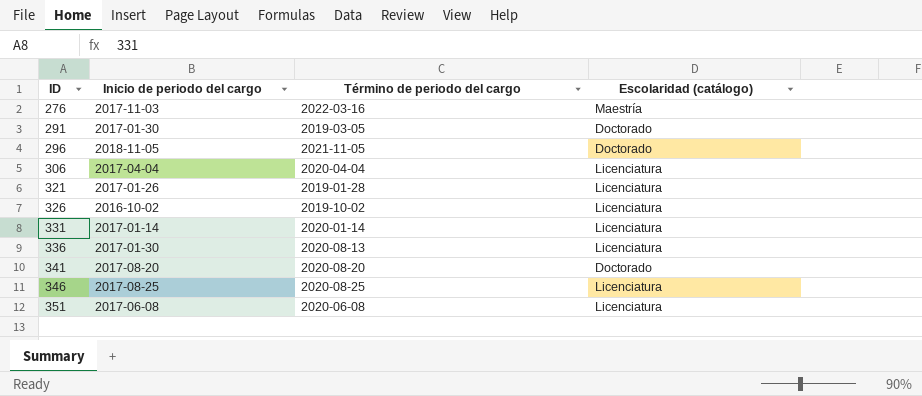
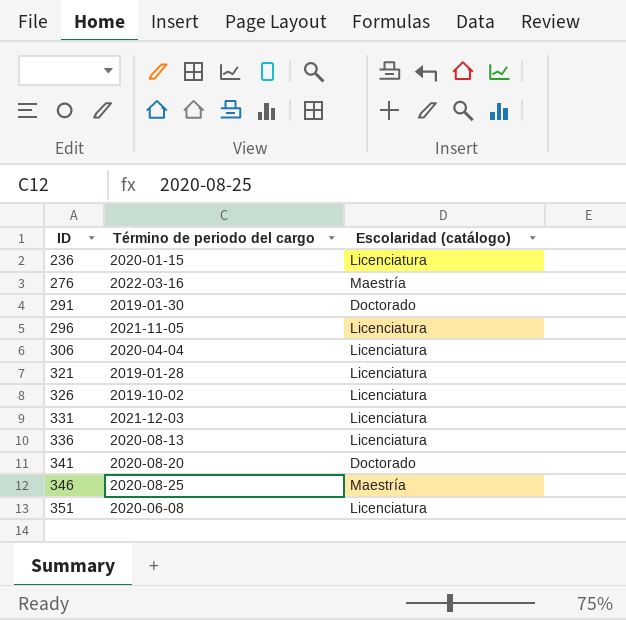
column Inicio de periodo del cargo | position: 2 -> none
row 236: none -> 2020-01-15 | Licenciatura
291 | Término de periodo del cargo: 2019-03-05 -> 2019-01-30
296 | Escolaridad (catálogo): Doctorado -> Licenciatura
331 | Término de periodo del cargo: 2020-01-14 -> 2021-12-03
346 | Escolaridad (catálogo): Licenciatura -> Maestría

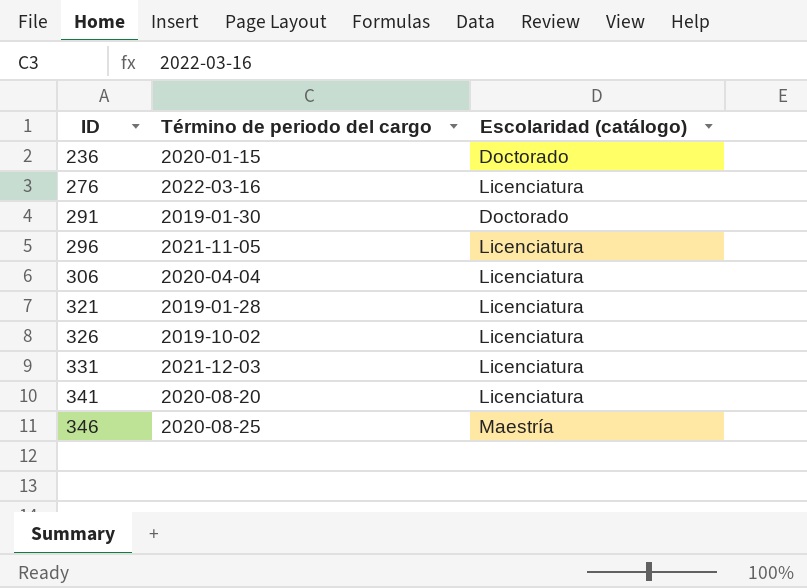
row 336: 2020-08-13 | Licenciatura -> none
row 351: 2020-06-08 | Licenciatura -> none
236 | Escolaridad (catálogo): Licenciatura -> Doctorado
276 | Escolaridad (catálogo): Maestría -> Licenciatura
341 | Escolaridad (catálogo): Doctorado -> Licenciatura

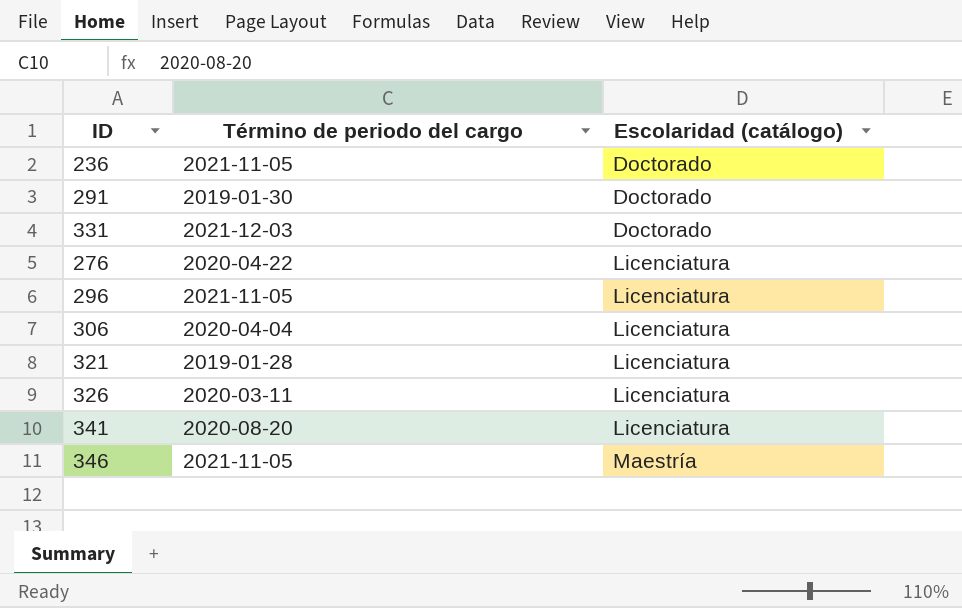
row order: ID ascending -> Escolaridad (catálogo) ascending
236 | Término de periodo del cargo: 2020-01-15 -> 2021-11-05
331 | Escolaridad (catálogo): Licenciatura -> Doctorado
276 | Término de periodo del cargo: 2022-03-16 -> 2020-04-22
326 | Término de periodo del cargo: 2019-10-02 -> 2020-03-11
346 | Término de periodo del cargo: 2020-08-25 -> 2021-11-05

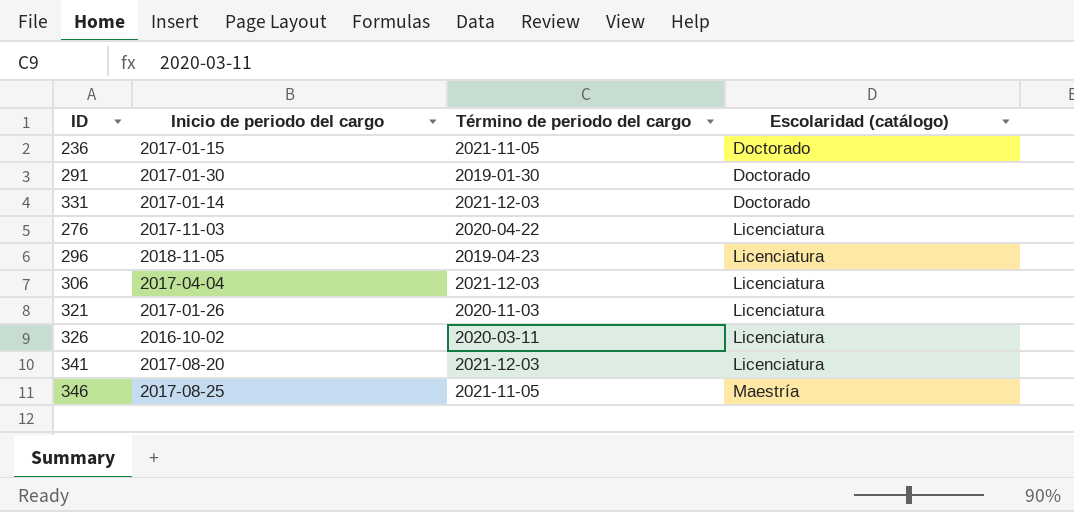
column Inicio de periodo del cargo | position: none -> 2
296 | Término de periodo del cargo: 2021-11-05 -> 2019-04-23
306 | Término de periodo del cargo: 2020-04-04 -> 2021-12-03
321 | Término de periodo del cargo: 2019-01-28 -> 2020-11-03
341 | Término de periodo del cargo: 2020-08-20 -> 2021-12-03

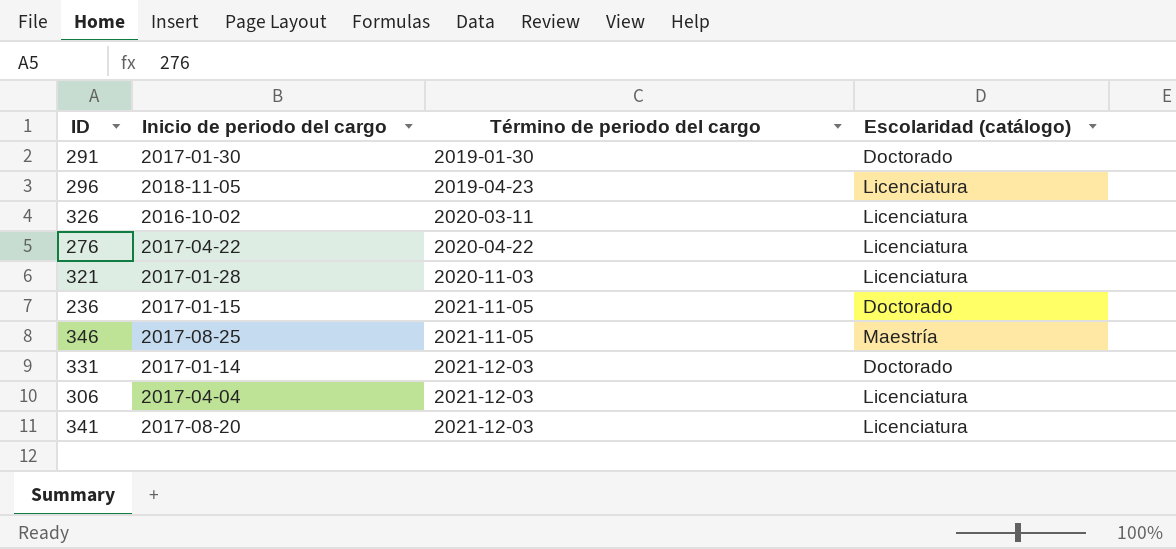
row order: Escolaridad (catálogo) ascending -> Término de periodo del cargo ascending
276 | Inicio de periodo del cargo: 2017-11-03 -> 2017-04-22
321 | Inicio de periodo del cargo: 2017-01-26 -> 2017-01-28

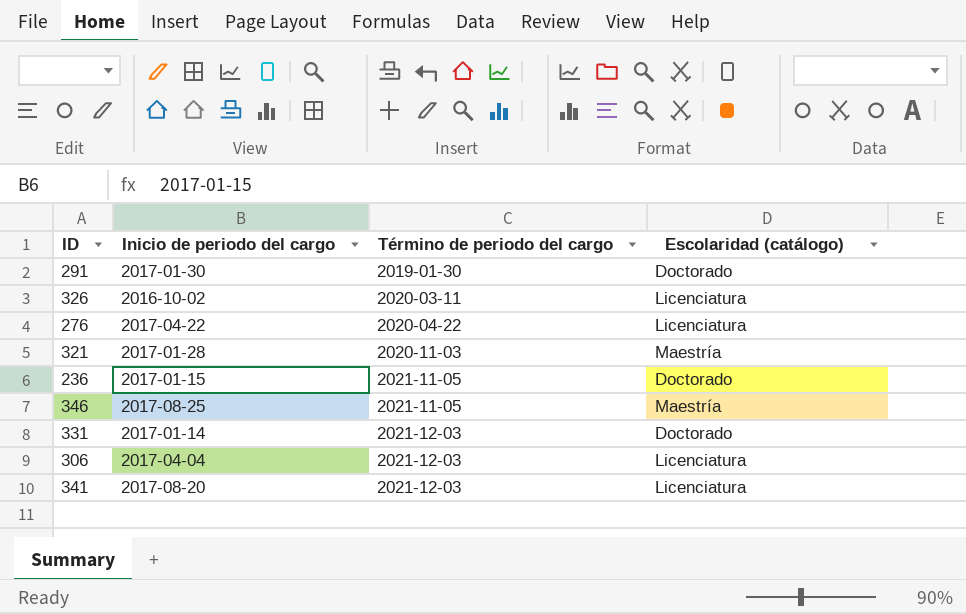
row 296: 2018-11-05 | 2019-04-23 | Licenciatura -> none
321 | Escolaridad (catálogo): Licenciatura -> Maestría

